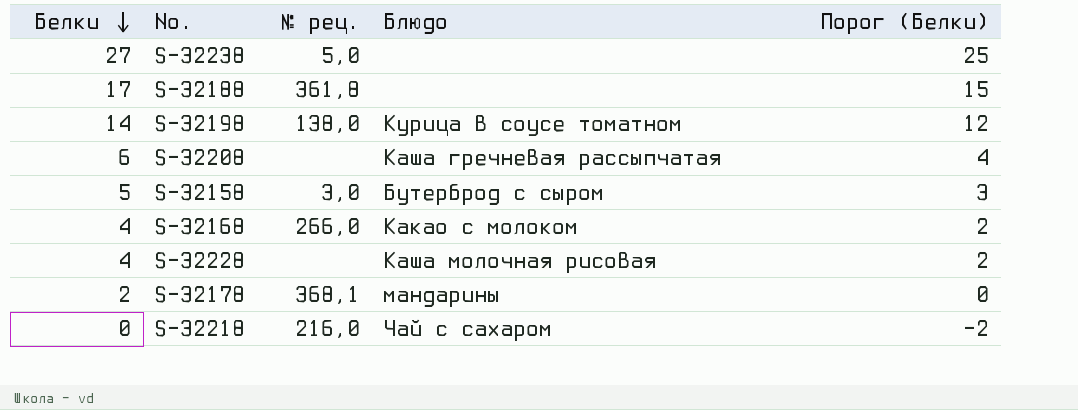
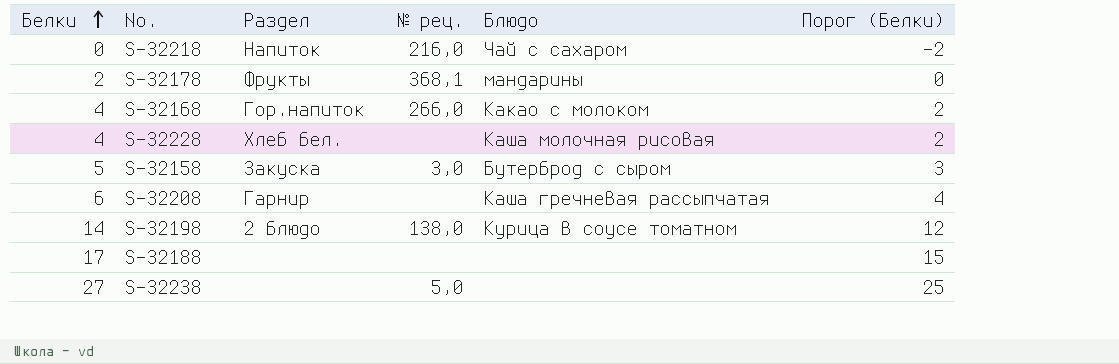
row order: Белки descending -> Белки ascending
column Раздел | position: none -> 3
S-32188 | № рец.: 361,8 -> none

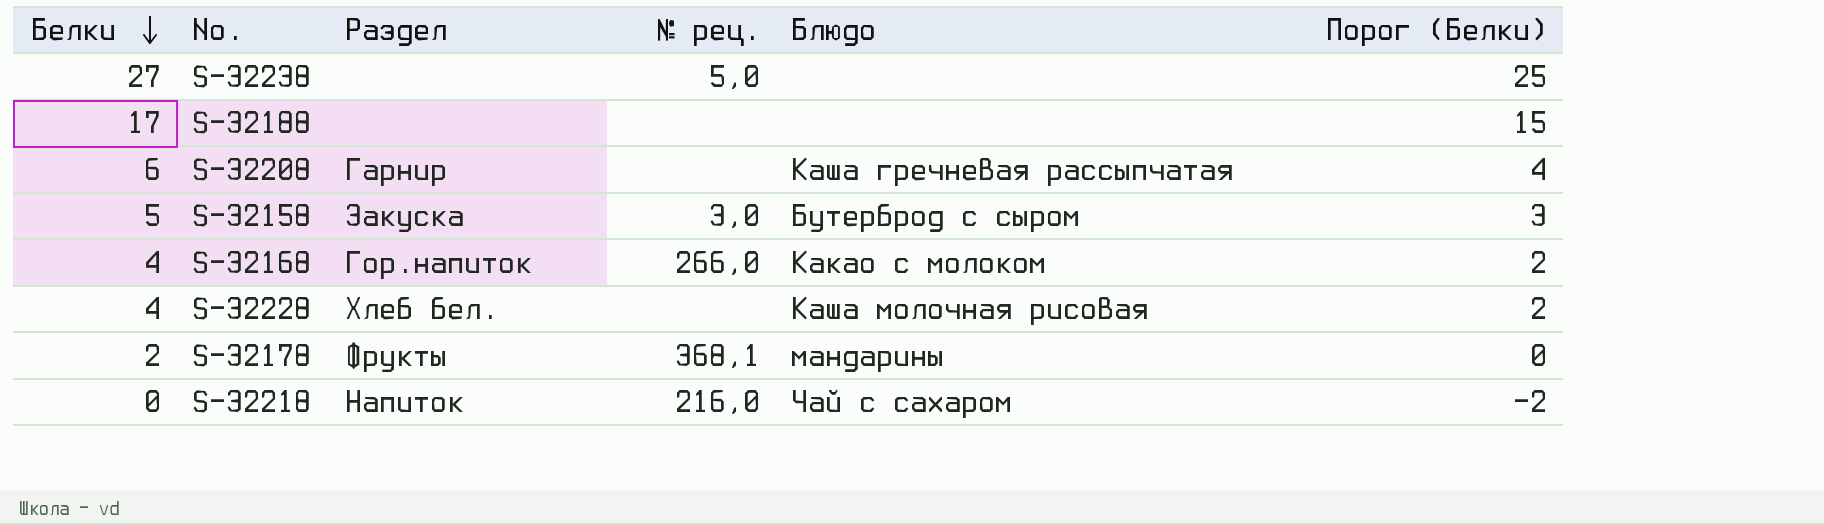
row order: Белки ascending -> Белки descending
row S-32198: 14 | 2 блюдо | 138,0 | Курица в соусе томатном | 12 -> none

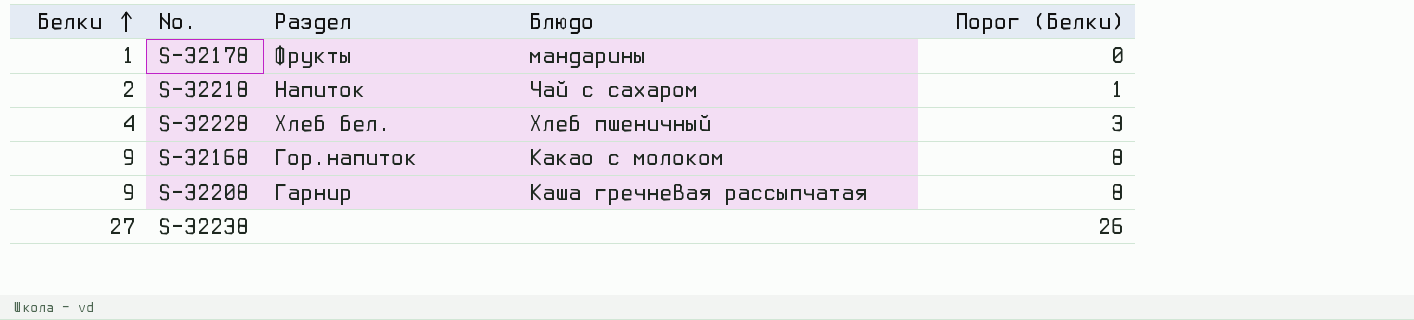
row order: Белки descending -> Белки ascending
column № рец. | position: 4 -> none
column Порог (Белки) | formula: [Белки] - 2 -> [Белки] - 1
row S-32188: 17 | none | none | none | 15 -> none
row S-32158: 5 | Закуска | 3,0 | Бутерброд с сыром | 3 -> none
S-32178 | Белки: 2 -> 1
S-32218 | Белки: 0 -> 2
S-32228 | Блюдо: Каша молочная рисовая -> Хлеб пшеничный
S-32168 | Белки: 4 -> 9
S-32208 | Белки: 6 -> 9

